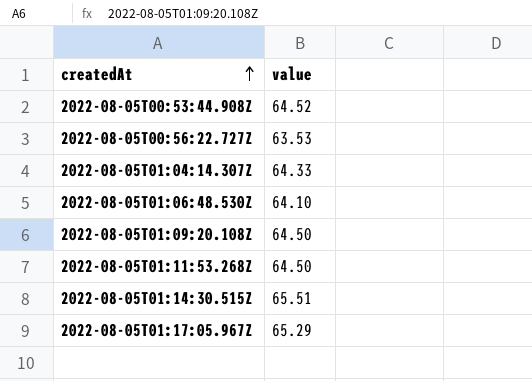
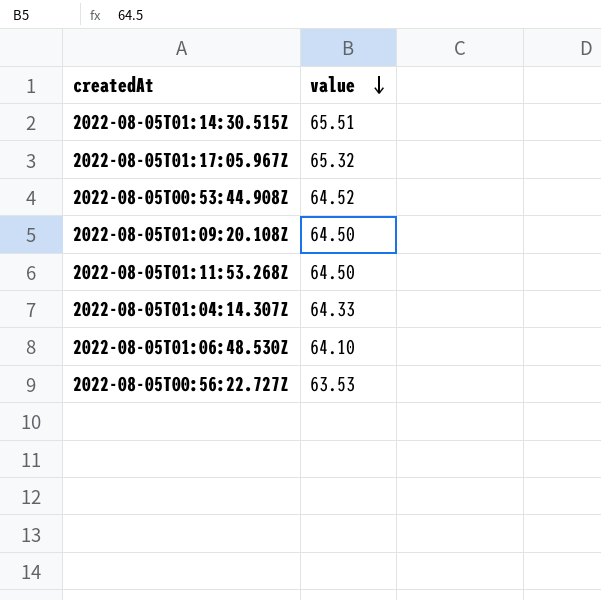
row order: createdAt ascending -> value descending
2022-08-05T01:17:05.967Z | value: 65.29 -> 65.32

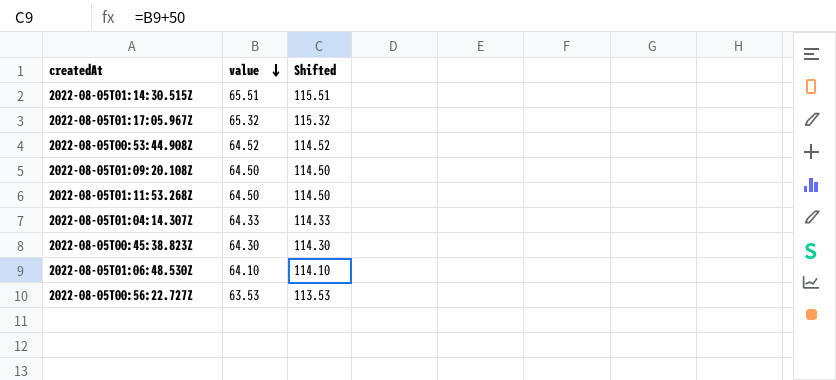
column Shifted | formula: none -> [value] + 50
row 2022-08-05T00:45:38.823Z: none -> 64.30 | 114.30

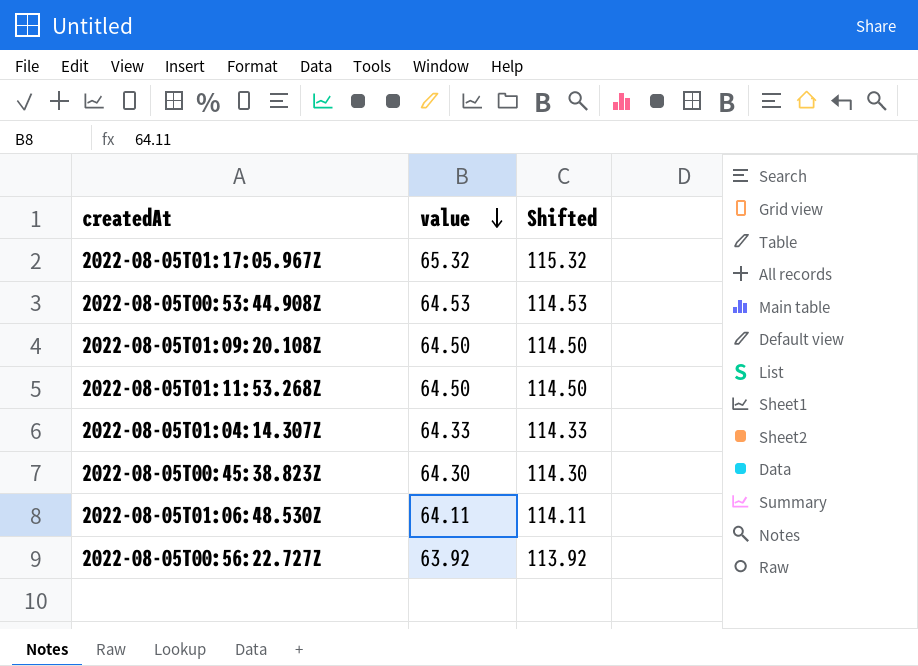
row 2022-08-05T01:14:30.515Z: 65.51 | 115.51 -> none
2022-08-05T00:53:44.908Z | value: 64.52 -> 64.53
2022-08-05T00:53:44.908Z | Shifted: 114.52 -> 114.53
2022-08-05T01:06:48.530Z | value: 64.10 -> 64.11
2022-08-05T01:06:48.530Z | Shifted: 114.10 -> 114.11
2022-08-05T00:56:22.727Z | value: 63.53 -> 63.92
2022-08-05T00:56:22.727Z | Shifted: 113.53 -> 113.92

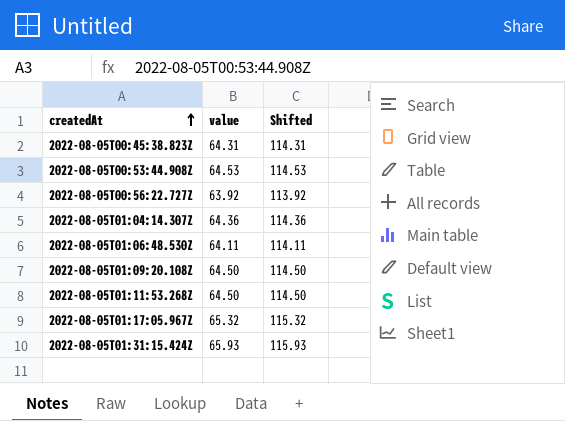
row order: value descending -> createdAt ascending
2022-08-05T00:45:38.823Z | value: 64.30 -> 64.31
2022-08-05T00:45:38.823Z | Shifted: 114.30 -> 114.31
2022-08-05T01:04:14.307Z | value: 64.33 -> 64.36
2022-08-05T01:04:14.307Z | Shifted: 114.33 -> 114.36
row 2022-08-05T01:31:15.424Z: none -> 65.93 | 115.93

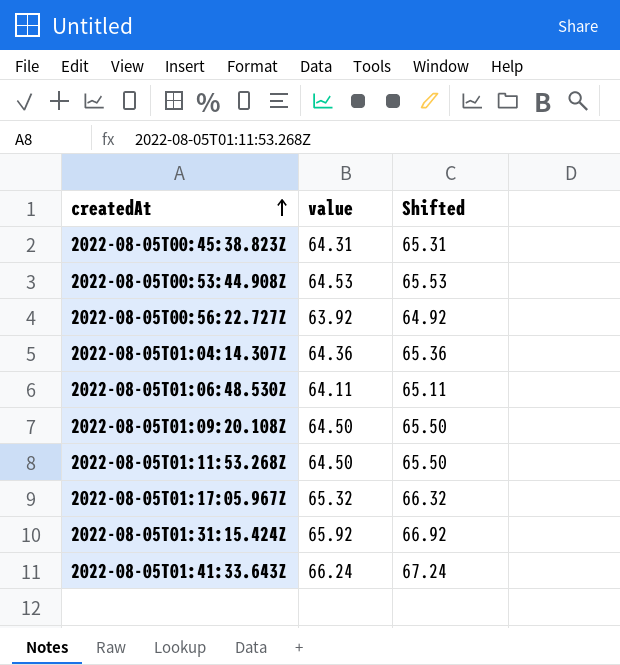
column Shifted | formula: [value] + 50 -> [value] + 1
2022-08-05T01:31:15.424Z | value: 65.93 -> 65.92
row 2022-08-05T01:41:33.643Z: none -> 66.24 | 67.24

